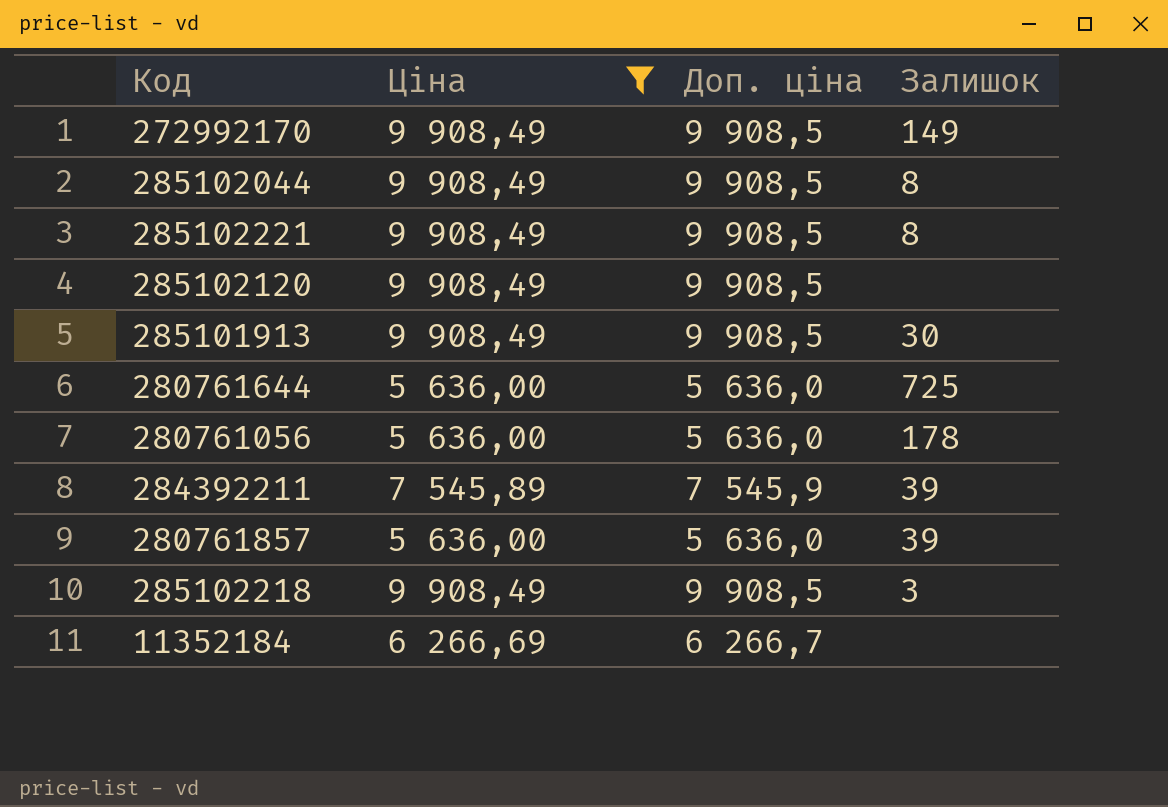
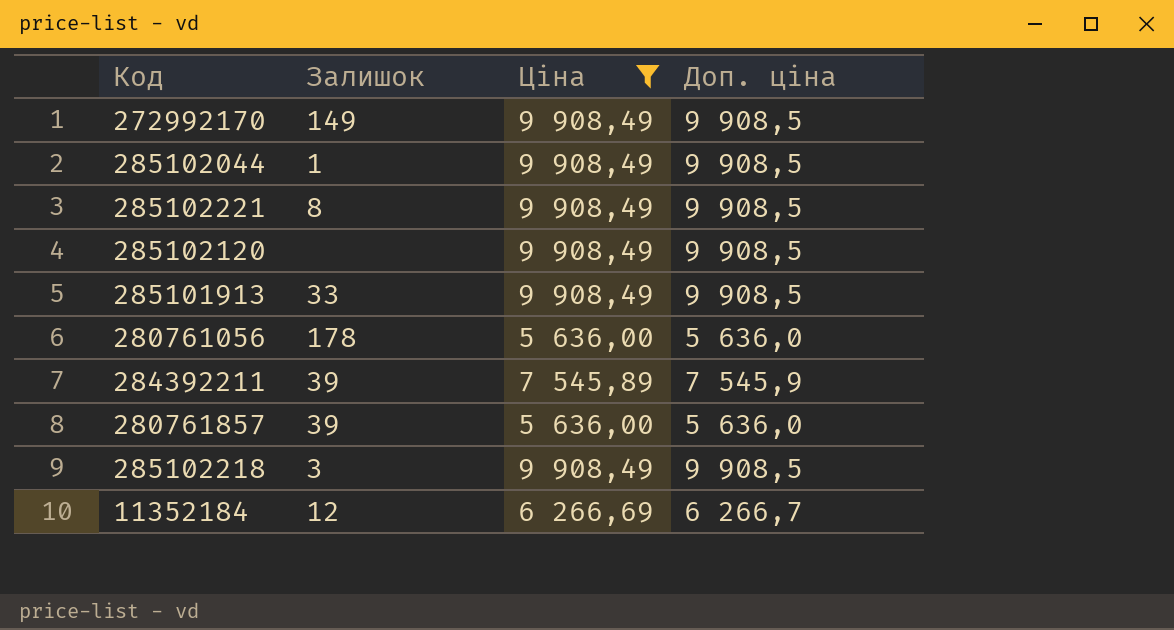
column Залишок | position: 4 -> 2
row 280761644: 5 636,00 | 5 636,0 | 725 -> none
285102044 | Залишок: 8 -> 1
285101913 | Залишок: 30 -> 33
11352184 | Залишок: none -> 12

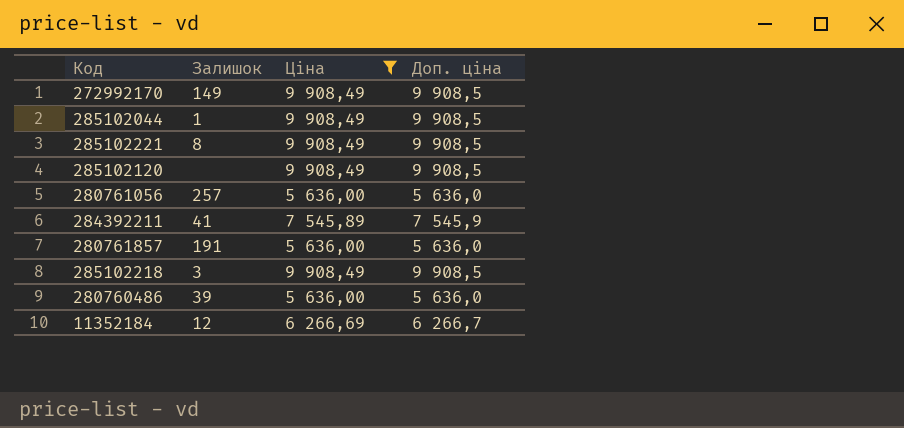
row 285101913: 33 | 9 908,49 | 9 908,5 -> none
280761056 | Залишок: 178 -> 257
284392211 | Залишок: 39 -> 41
280761857 | Залишок: 39 -> 191
row 280760486: none -> 39 | 5 636,00 | 5 636,0

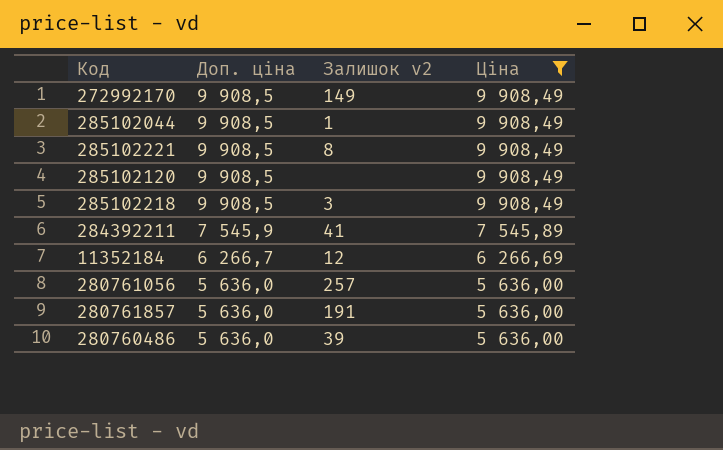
row order: none -> Доп. ціна descending
column Доп. ціна | position: 4 -> 2
column name: Залишок -> Залишок v2

